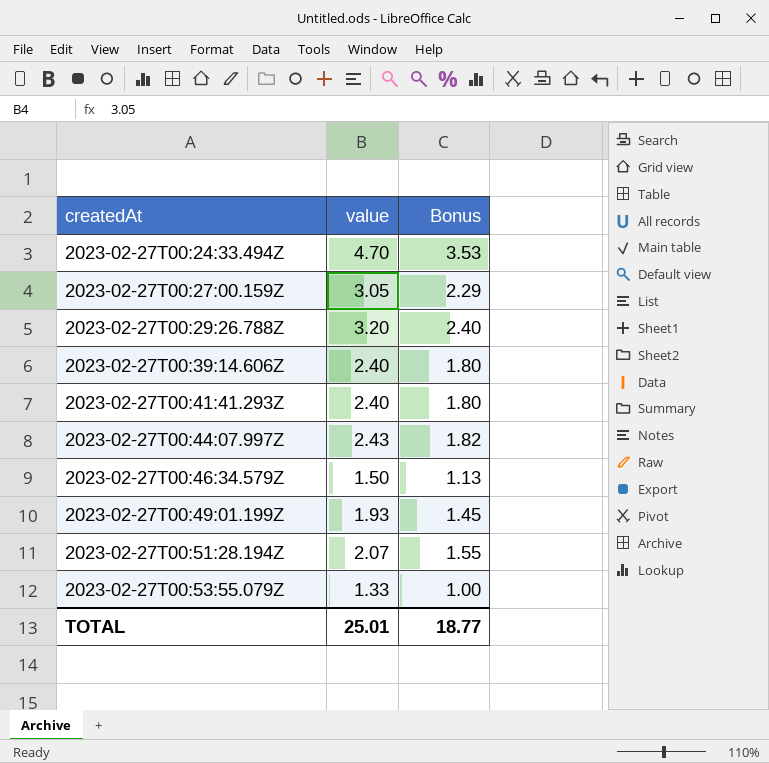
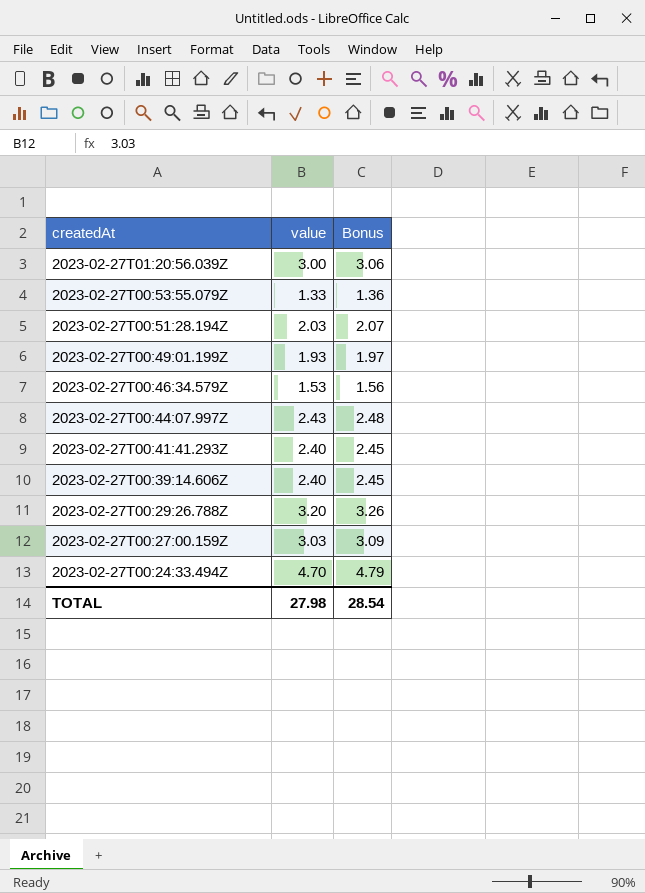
row order: createdAt ascending -> createdAt descending
column Bonus | formula: [value] * 0.75 -> [value] * 1.02
row 2023-02-27T01:20:56.039Z: none -> 3.00 | 3.06
2023-02-27T00:51:28.194Z | value: 2.07 -> 2.03
2023-02-27T00:46:34.579Z | value: 1.50 -> 1.53
2023-02-27T00:27:00.159Z | value: 3.05 -> 3.03
TOTAL | value: 25.01 -> 27.98
TOTAL | Bonus: 18.77 -> 28.54

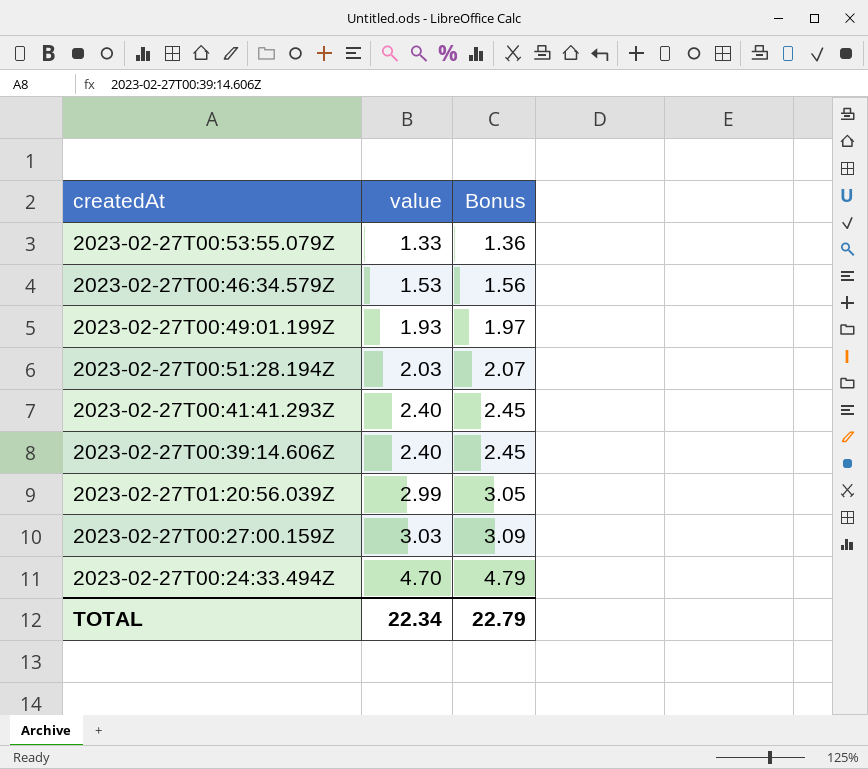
row order: createdAt descending -> value ascending
row 2023-02-27T00:44:07.997Z: 2.43 | 2.48 -> none
row 2023-02-27T00:29:26.788Z: 3.20 | 3.26 -> none
2023-02-27T01:20:56.039Z | value: 3.00 -> 2.99
2023-02-27T01:20:56.039Z | Bonus: 3.06 -> 3.05
TOTAL | value: 27.98 -> 22.34
TOTAL | Bonus: 28.54 -> 22.79

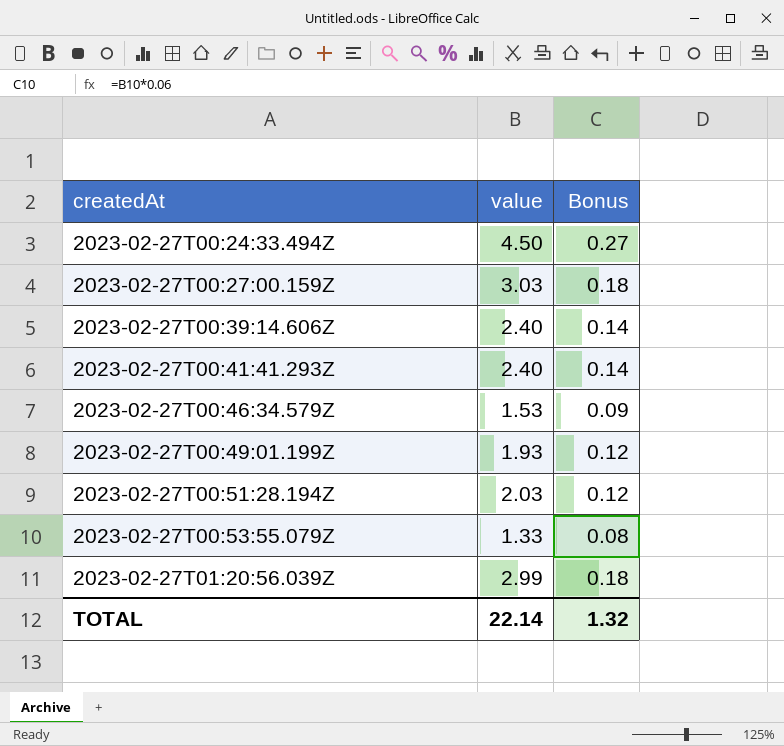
row order: value ascending -> createdAt ascending
column Bonus | formula: [value] * 1.02 -> [value] * 0.06
2023-02-27T00:24:33.494Z | value: 4.70 -> 4.50
TOTAL | value: 22.34 -> 22.14
TOTAL | Bonus: 22.79 -> 1.32

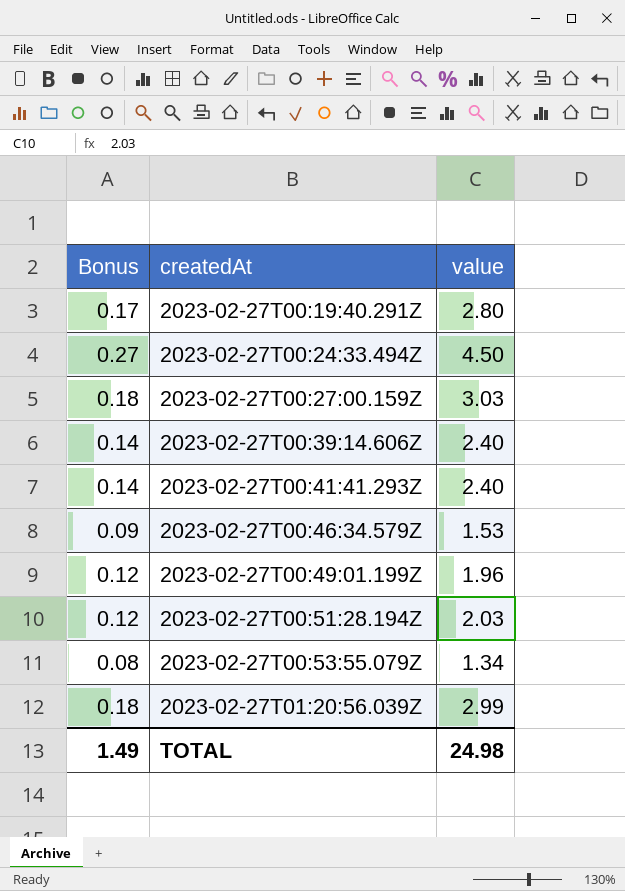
column Bonus | position: 3 -> 1
row 2023-02-27T00:19:40.291Z: none -> 0.17 | 2.80
2023-02-27T00:49:01.199Z | value: 1.93 -> 1.96
2023-02-27T00:53:55.079Z | value: 1.33 -> 1.34
TOTAL | Bonus: 1.32 -> 1.49
TOTAL | value: 22.14 -> 24.98

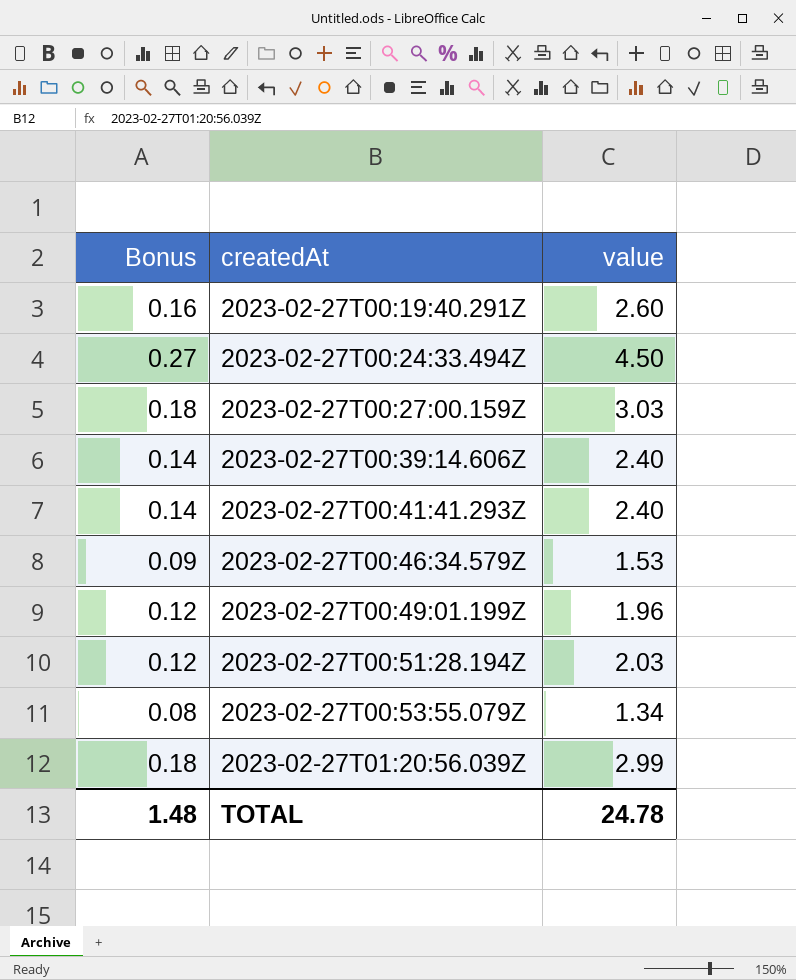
2023-02-27T00:19:40.291Z | Bonus: 0.17 -> 0.16
2023-02-27T00:19:40.291Z | value: 2.80 -> 2.60
TOTAL | Bonus: 1.49 -> 1.48
TOTAL | value: 24.98 -> 24.78

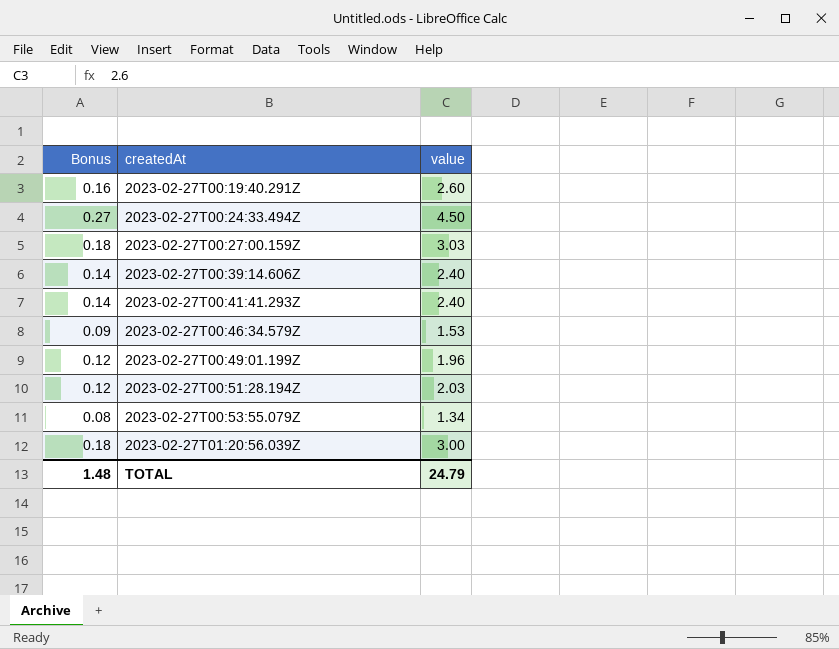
2023-02-27T01:20:56.039Z | value: 2.99 -> 3.00
TOTAL | value: 24.78 -> 24.79

